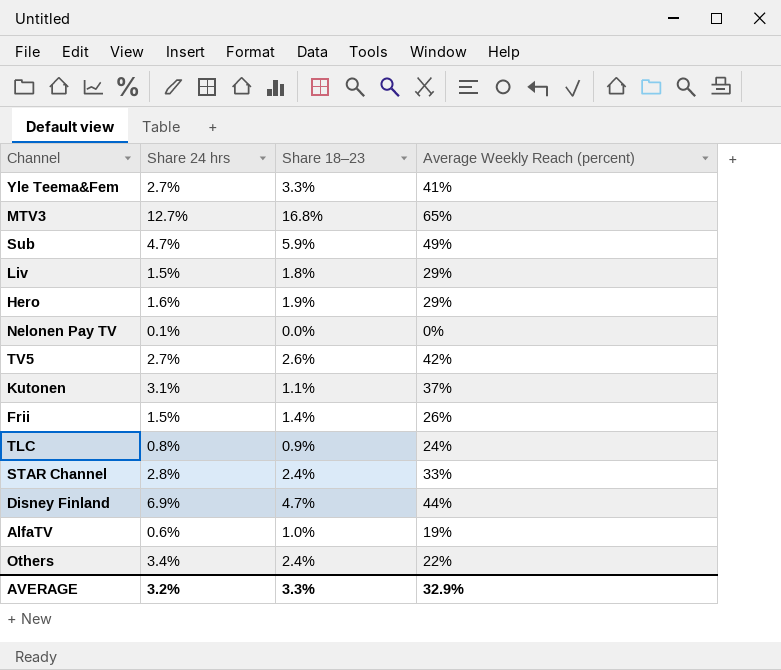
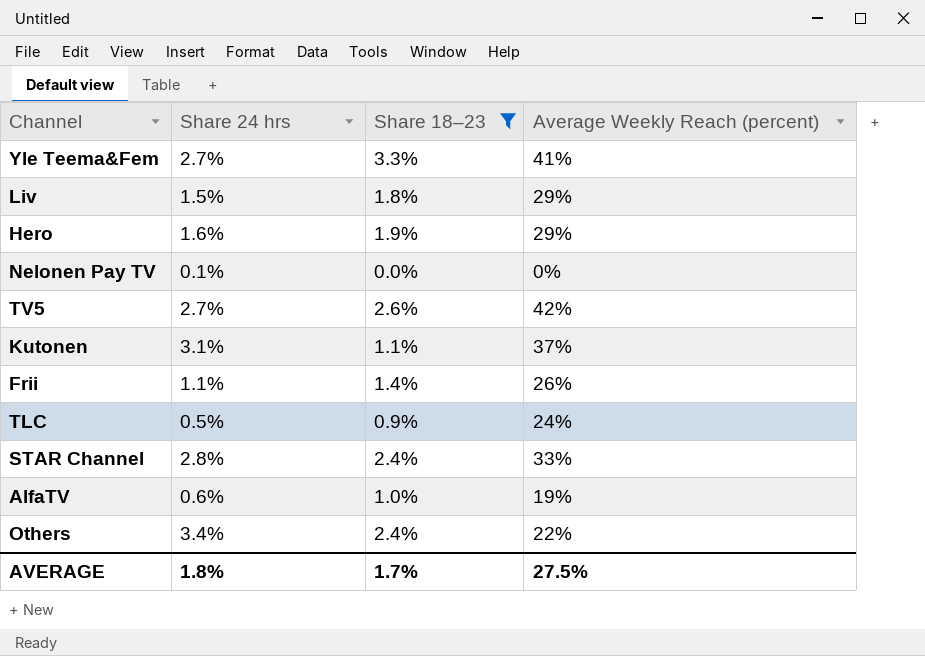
filter: none -> Share 18–23 <= 3.3%
Frii | Share 24 hrs: 1.5% -> 1.1%
TLC | Share 24 hrs: 0.8% -> 0.5%
AVERAGE | Share 24 hrs: 3.2% -> 1.8%
AVERAGE | Share 18–23: 3.3% -> 1.7%
AVERAGE | Average Weekly Reach (percent): 32.9% -> 27.5%

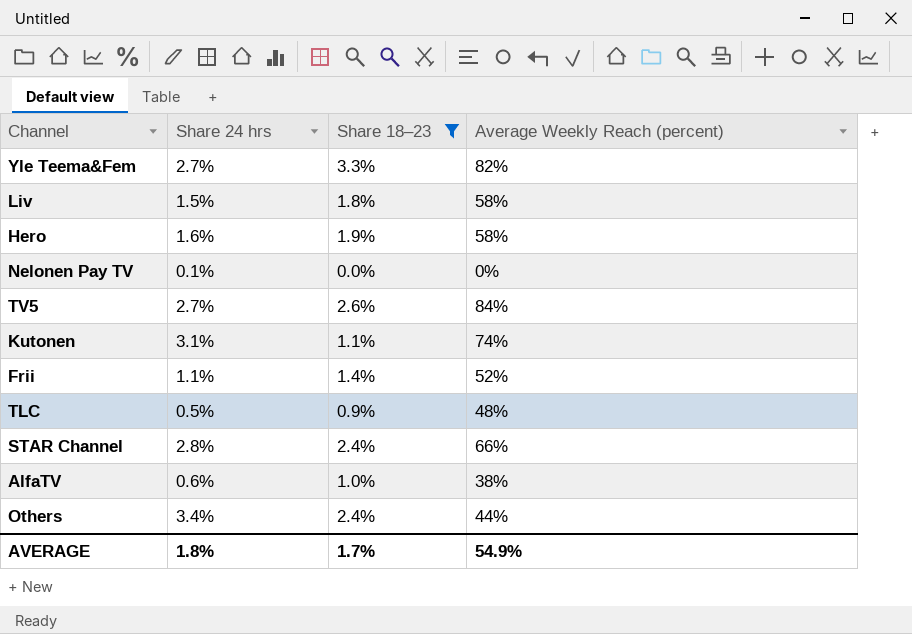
Yle Teema&Fem | Average Weekly Reach (percent): 41% -> 82%
Liv | Average Weekly Reach (percent): 29% -> 58%
Hero | Average Weekly Reach (percent): 29% -> 58%
TV5 | Average Weekly Reach (percent): 42% -> 84%
Kutonen | Average Weekly Reach (percent): 37% -> 74%
Frii | Average Weekly Reach (percent): 26% -> 52%
TLC | Average Weekly Reach (percent): 24% -> 48%
STAR Channel | Average Weekly Reach (percent): 33% -> 66%
AlfaTV | Average Weekly Reach (percent): 19% -> 38%
Others | Average Weekly Reach (percent): 22% -> 44%
AVERAGE | Average Weekly Reach (percent): 27.5% -> 54.9%

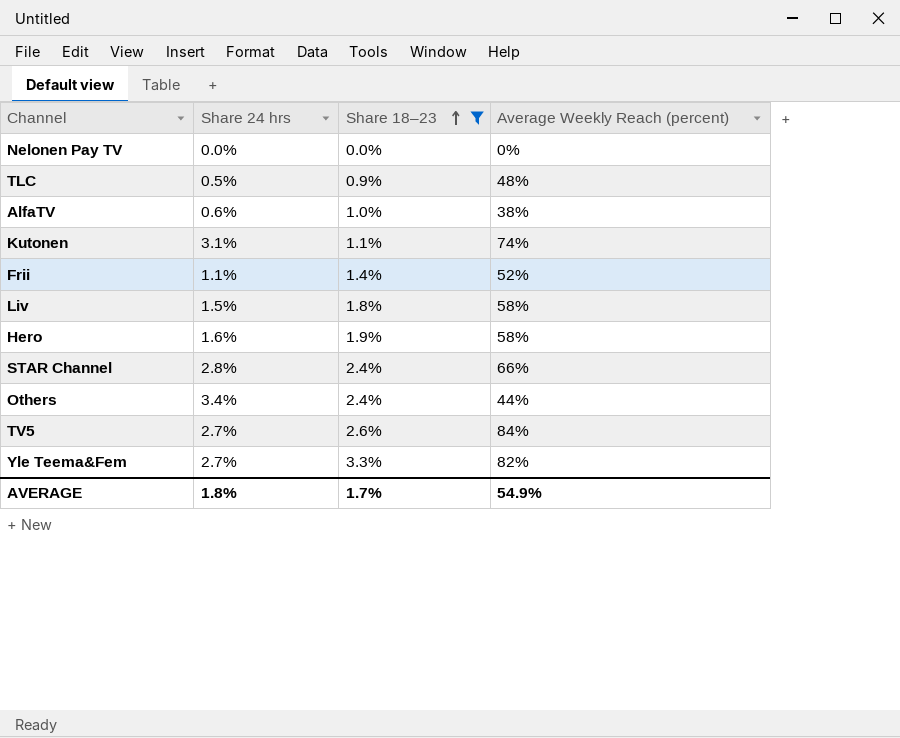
row order: none -> Share 18–23 ascending
Nelonen Pay TV | Share 24 hrs: 0.1% -> 0.0%

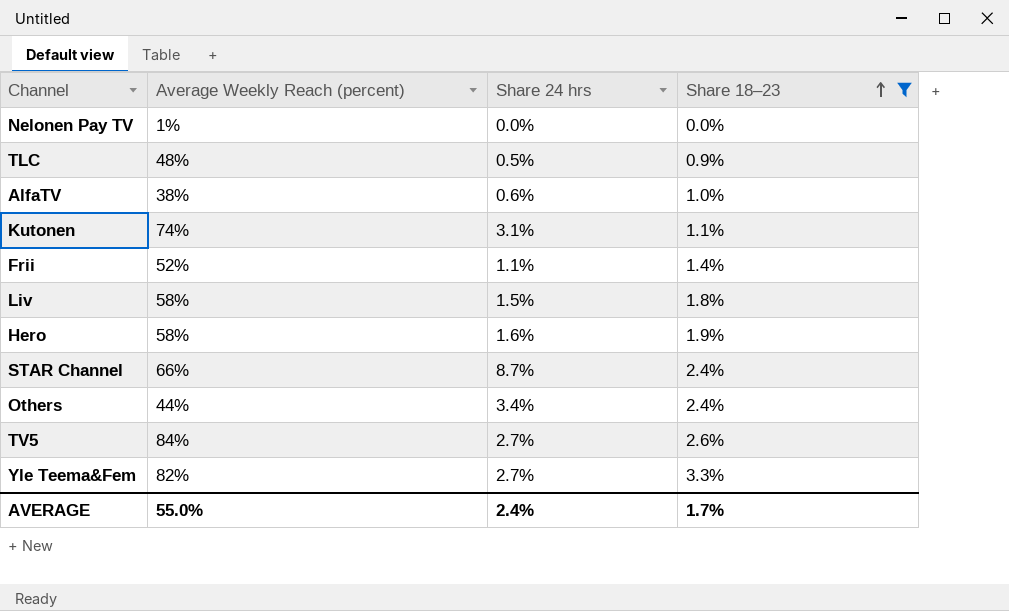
column Average Weekly Reach (percent) | position: 4 -> 2
Nelonen Pay TV | Average Weekly Reach (percent): 0% -> 1%
STAR Channel | Share 24 hrs: 2.8% -> 8.7%
AVERAGE | Average Weekly Reach (percent): 54.9% -> 55.0%
AVERAGE | Share 24 hrs: 1.8% -> 2.4%

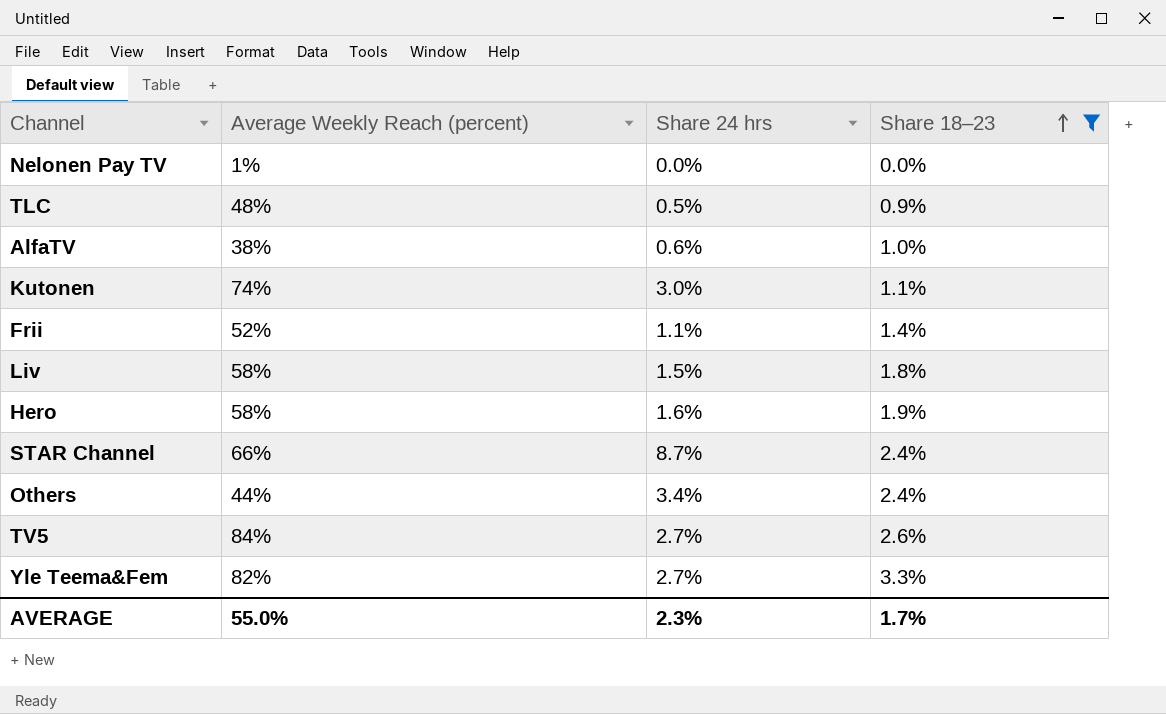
Kutonen | Share 24 hrs: 3.1% -> 3.0%
AVERAGE | Share 24 hrs: 2.4% -> 2.3%

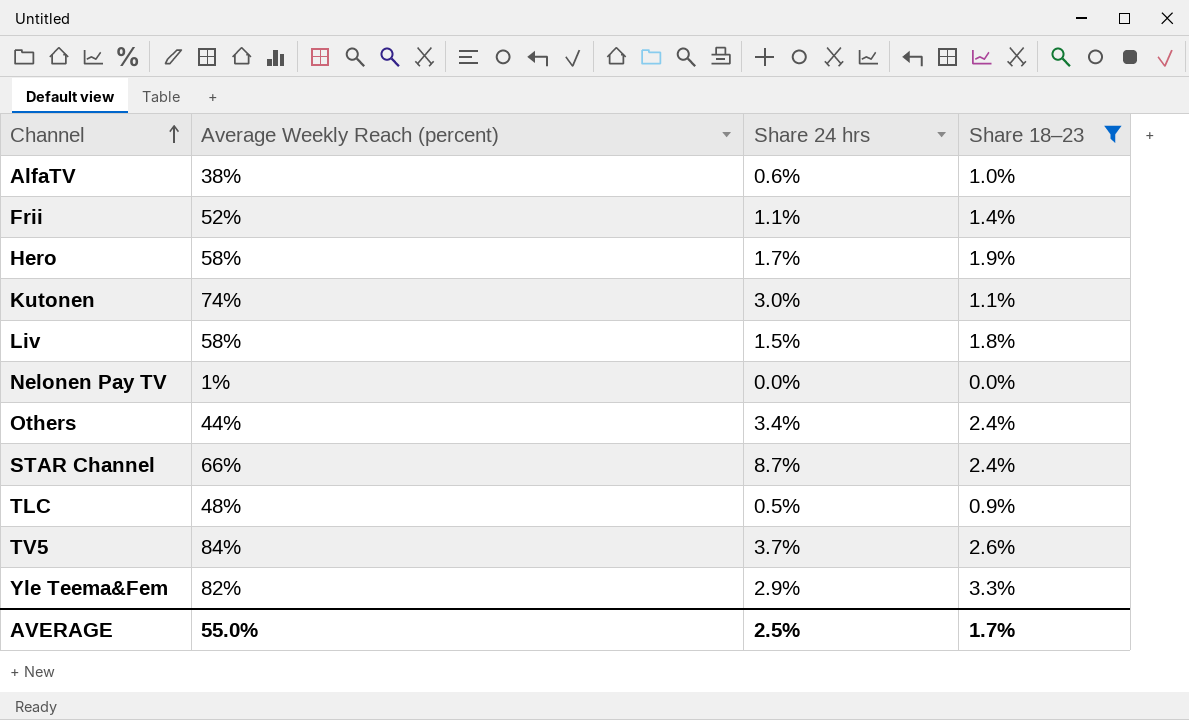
row order: Share 18–23 ascending -> Channel ascending
Hero | Share 24 hrs: 1.6% -> 1.7%
TV5 | Share 24 hrs: 2.7% -> 3.7%
Yle Teema&Fem | Share 24 hrs: 2.7% -> 2.9%
AVERAGE | Share 24 hrs: 2.3% -> 2.5%

